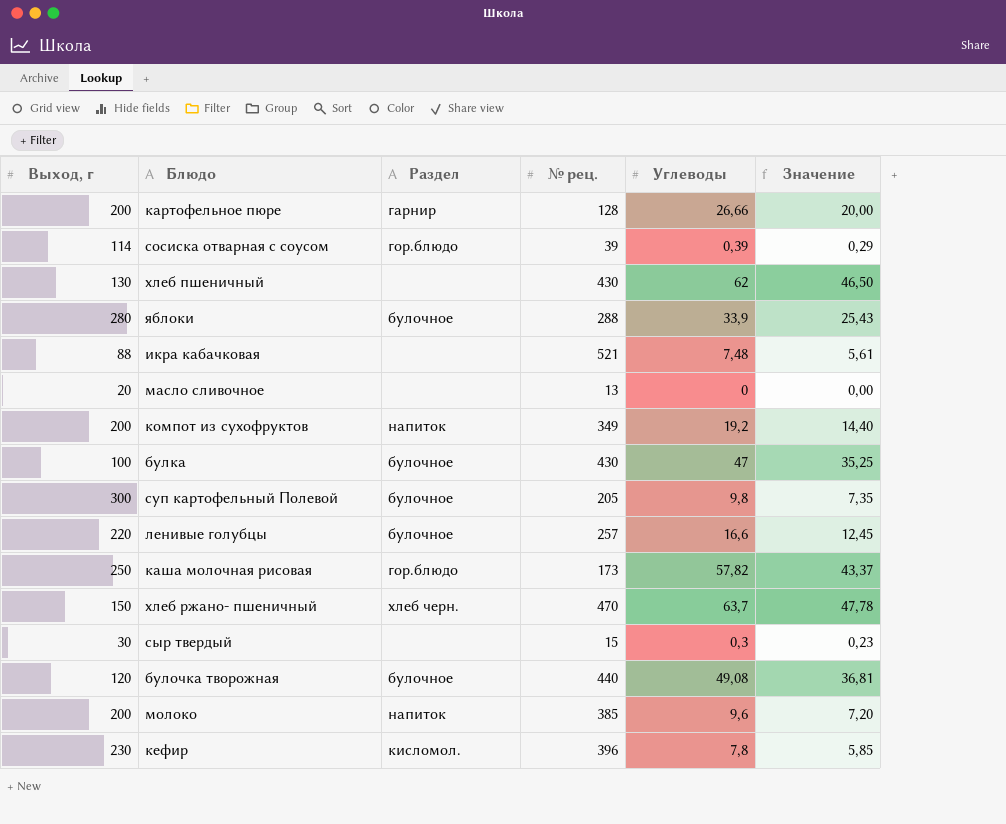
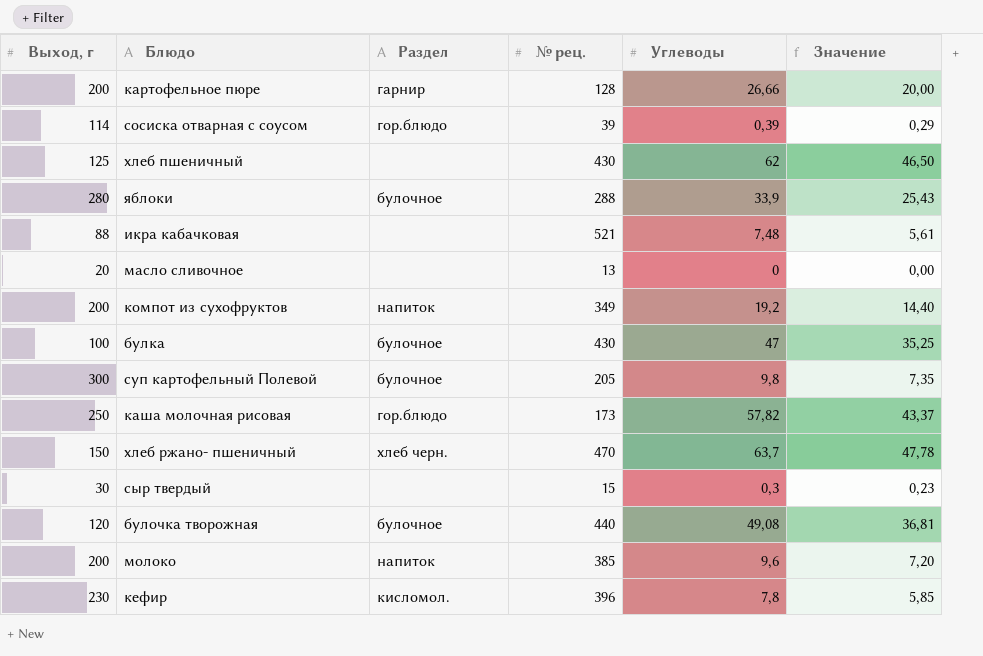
row ленивые голубцы: 220 | булочное | 257 | 16,6 | 12,45 -> none
хлеб пшеничный | Выход, г: 130 -> 125

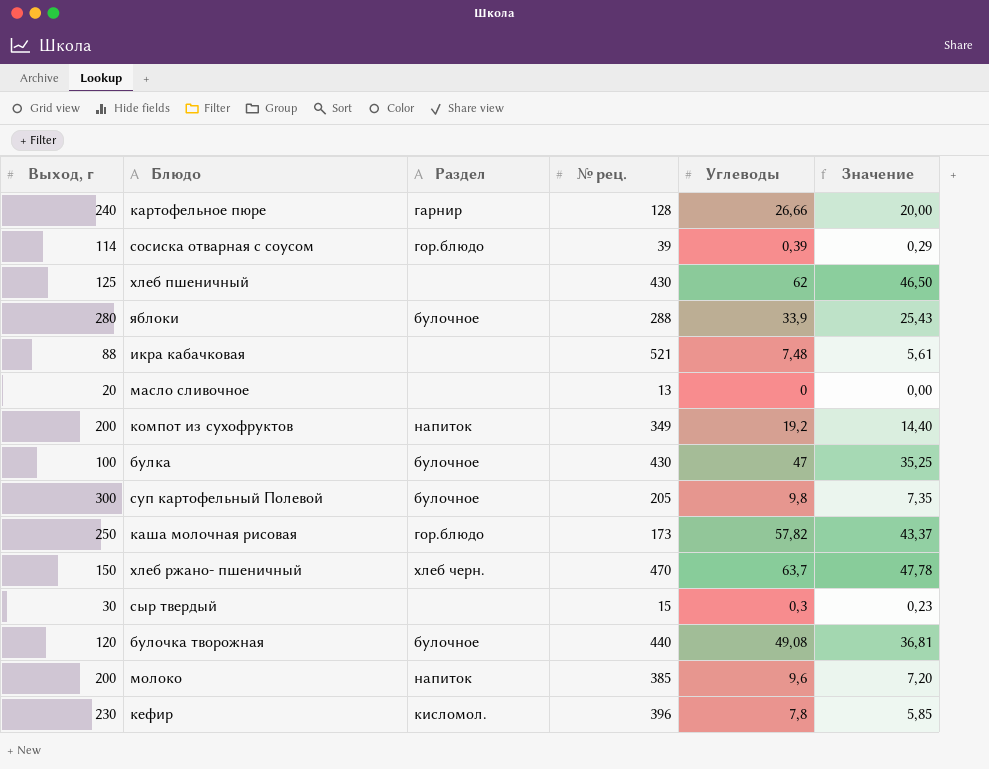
картофельное пюре | Выход, г: 200 -> 240

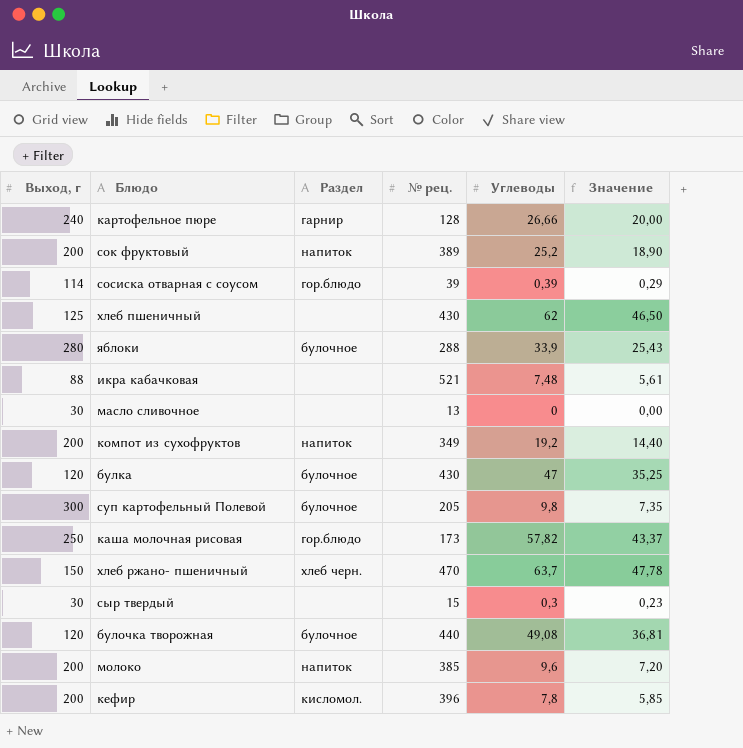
row сок фруктовый: none -> 200 | напиток | 389 | 25,2 | 18,90
масло сливочное | Выход, г: 20 -> 30
булка | Выход, г: 100 -> 120
кефир | Выход, г: 230 -> 200

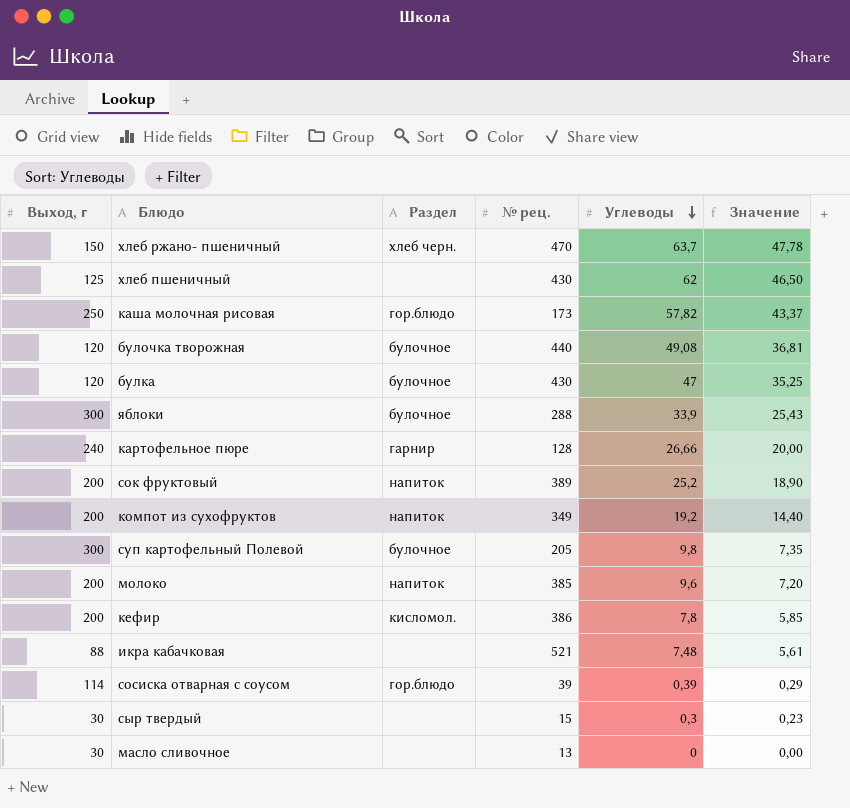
row order: none -> Углеводы descending
яблоки | Выход, г: 280 -> 300
кефир | № рец.: 396 -> 386

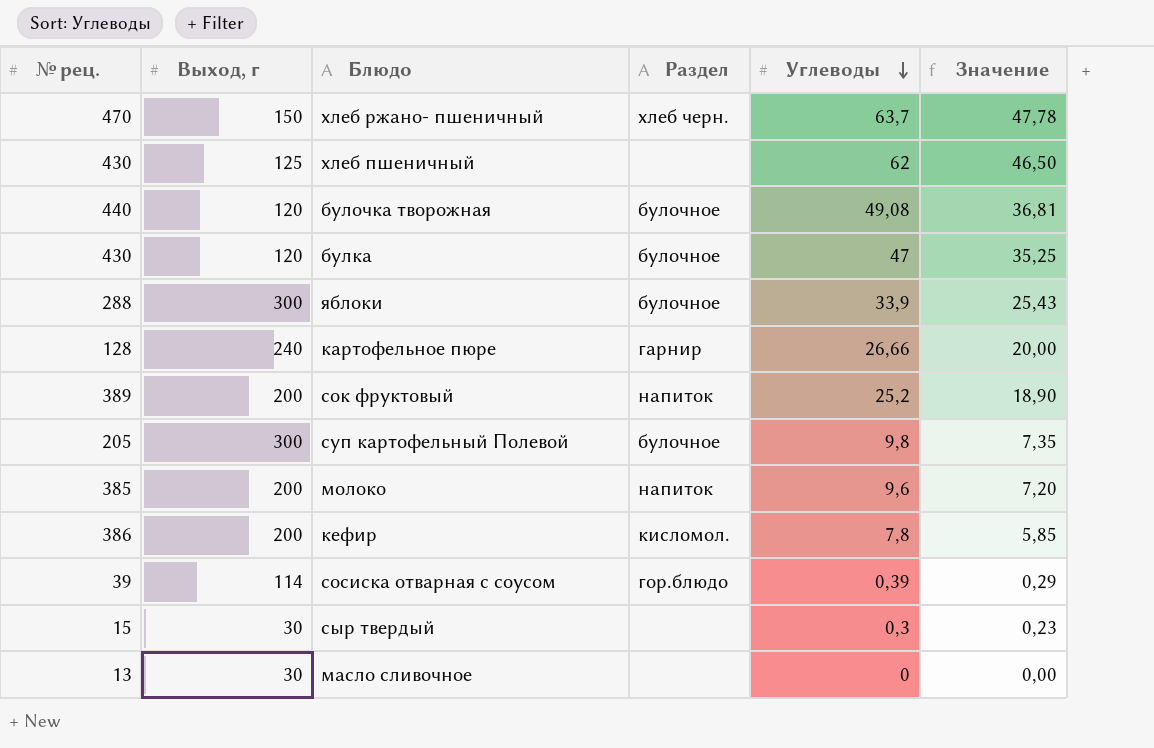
column № рец. | position: 4 -> 1
row каша молочная рисовая: 250 | гор.блюдо | 173 | 57,82 | 43,37 -> none
row компот из сухофруктов: 200 | напиток | 349 | 19,2 | 14,40 -> none
row икра кабачковая: 88 | none | 521 | 7,48 | 5,61 -> none

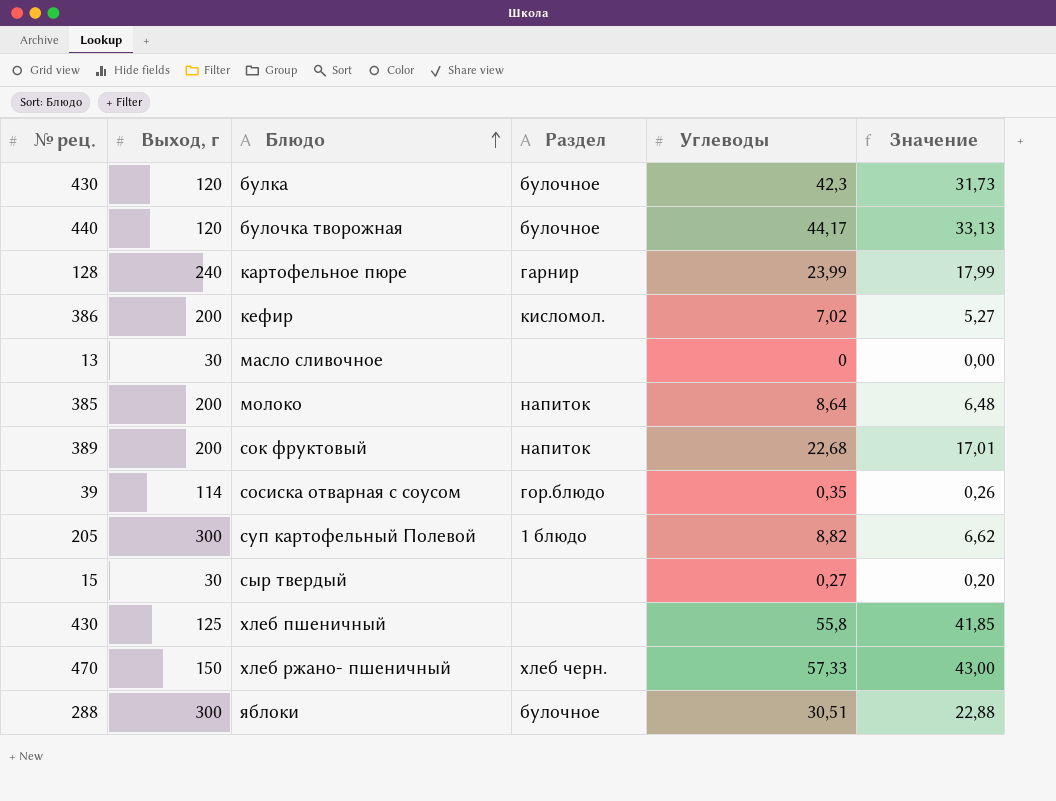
row order: Углеводы descending -> Блюдо ascending
булка | Углеводы: 47 -> 42,3
булка | Значение: 35,25 -> 31,73
булочка творожная | Углеводы: 49,08 -> 44,17
булочка творожная | Значение: 36,81 -> 33,13
картофельное пюре | Углеводы: 26,66 -> 23,99
картофельное пюре | Значение: 20,00 -> 17,99
кефир | Углеводы: 7,8 -> 7,02
кефир | Значение: 5,85 -> 5,27
молоко | Углеводы: 9,6 -> 8,64
молоко | Значение: 7,20 -> 6,48
сок фруктовый | Углеводы: 25,2 -> 22,68
сок фруктовый | Значение: 18,90 -> 17,01
сосиска отварная с соусом | Углеводы: 0,39 -> 0,35
сосиска отварная с соусом | Значение: 0,29 -> 0,26
суп картофельный Полевой | Раздел: булочное -> 1 блюдо
суп картофельный Полевой | Углеводы: 9,8 -> 8,82
суп картофельный Полевой | Значение: 7,35 -> 6,62
сыр твердый | Углеводы: 0,3 -> 0,27
сыр твердый | Значение: 0,23 -> 0,20
хлеб пшеничный | Углеводы: 62 -> 55,8
хлеб пшеничный | Значение: 46,50 -> 41,85
хлеб ржано- пшеничный | Углеводы: 63,7 -> 57,33
хлеб ржано- пшеничный | Значение: 47,78 -> 43,00
яблоки | Углеводы: 33,9 -> 30,51
яблоки | Значение: 25,43 -> 22,88

